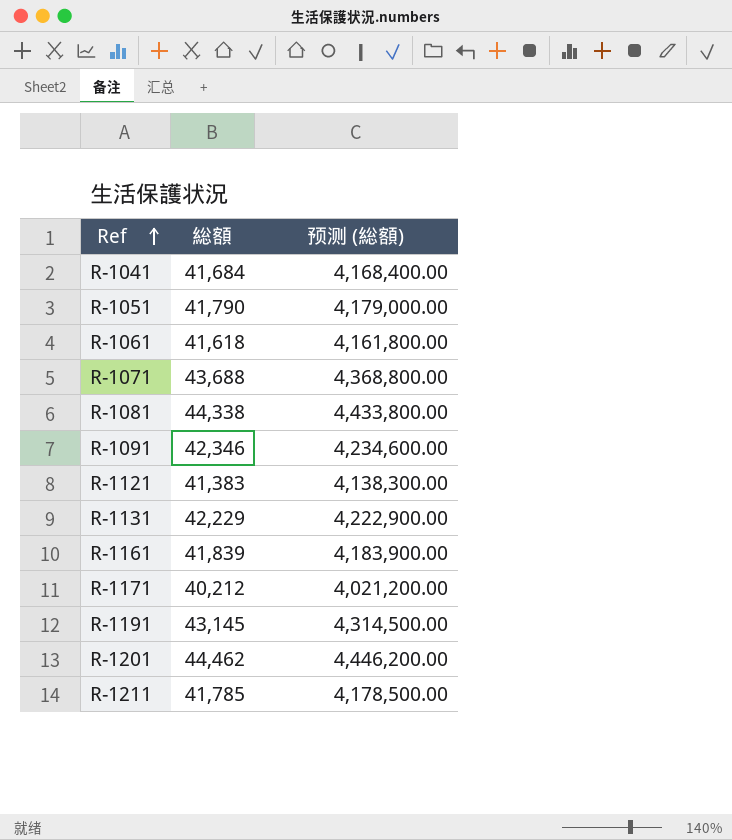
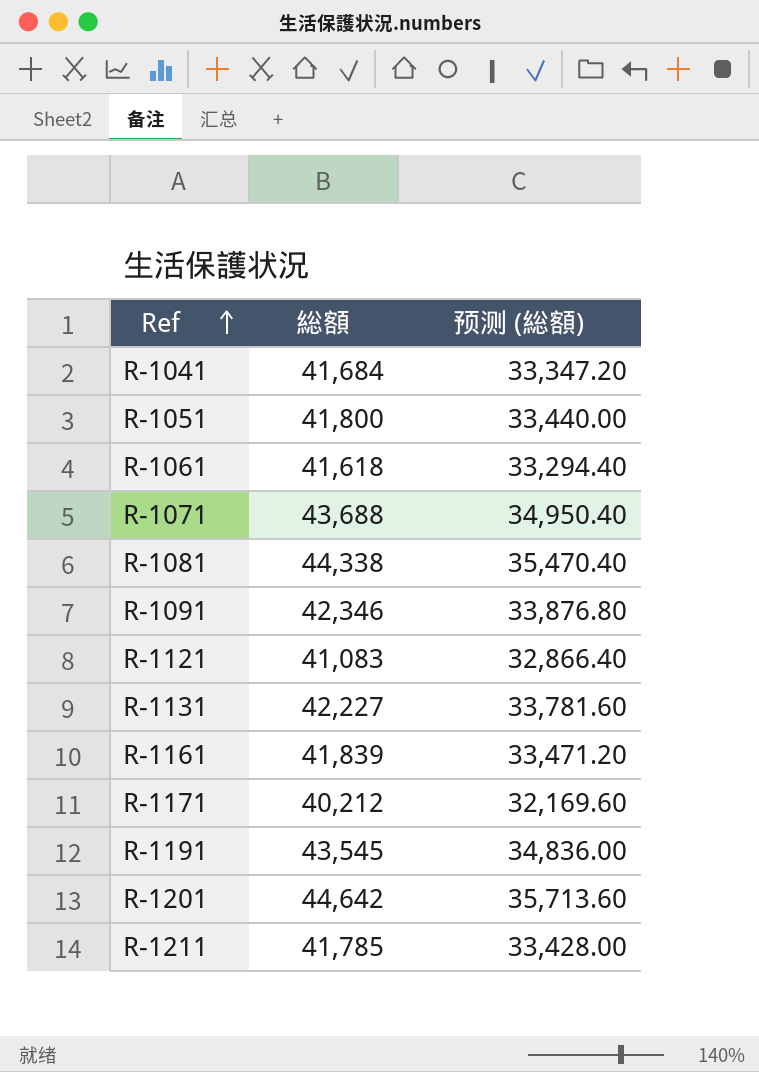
column 预测 (総額) | formula: [総額] * 100 -> [総額] * 0.8
R-1051 | 総額: 41,790 -> 41,800
R-1121 | 総額: 41,383 -> 41,083
R-1131 | 総額: 42,229 -> 42,227
R-1191 | 総額: 43,145 -> 43,545
R-1201 | 総額: 44,462 -> 44,642

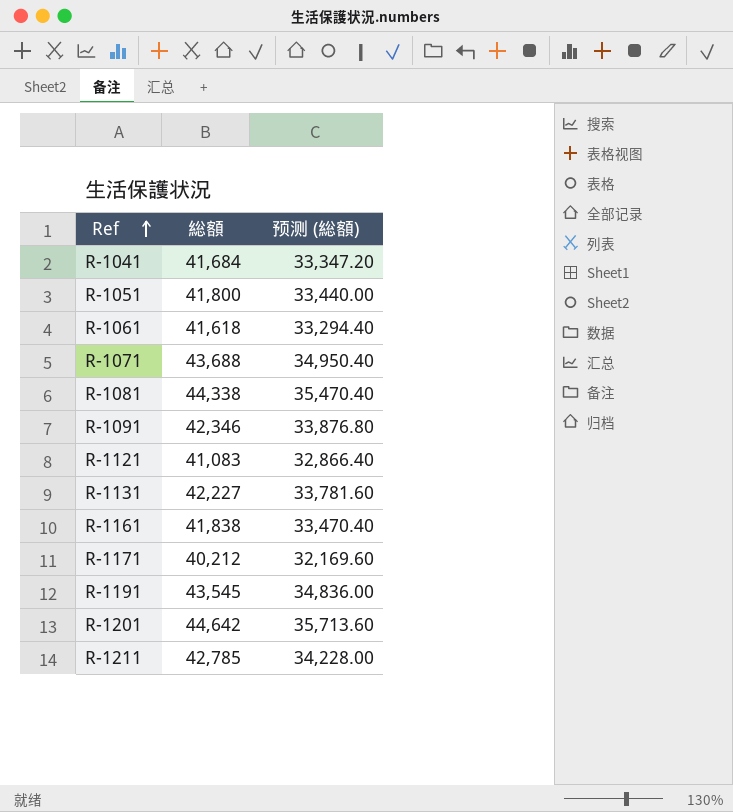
R-1161 | 総額: 41,839 -> 41,838
R-1161 | 预测 (総額): 33,471.20 -> 33,470.40
R-1211 | 総額: 41,785 -> 42,785
R-1211 | 预测 (総額): 33,428.00 -> 34,228.00

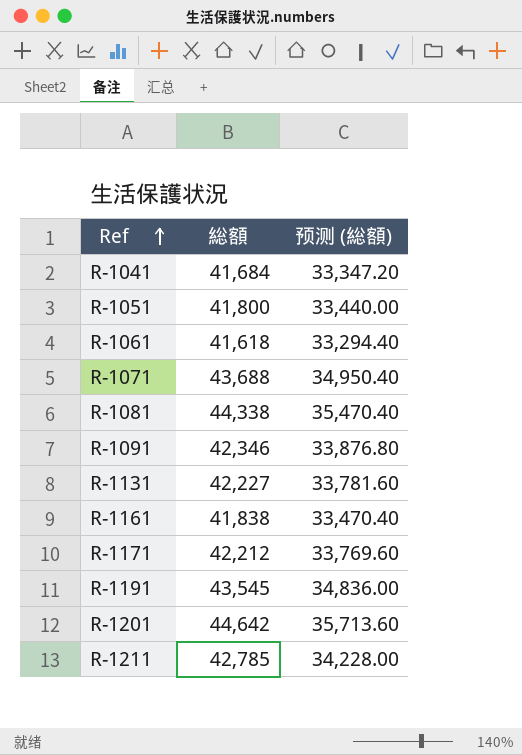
row R-1121: 41,083 | 32,866.40 -> none
R-1171 | 総額: 40,212 -> 42,212
R-1171 | 预测 (総額): 32,169.60 -> 33,769.60

